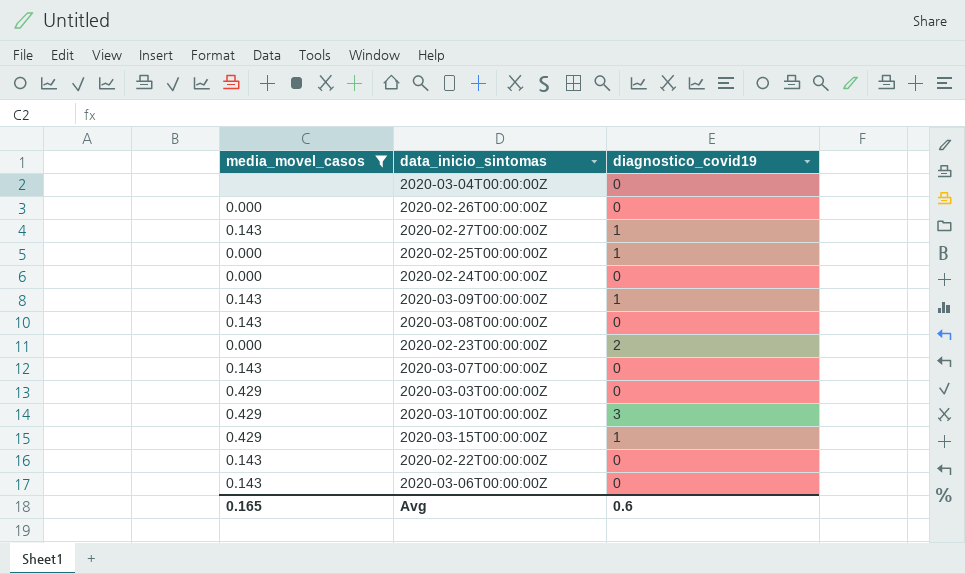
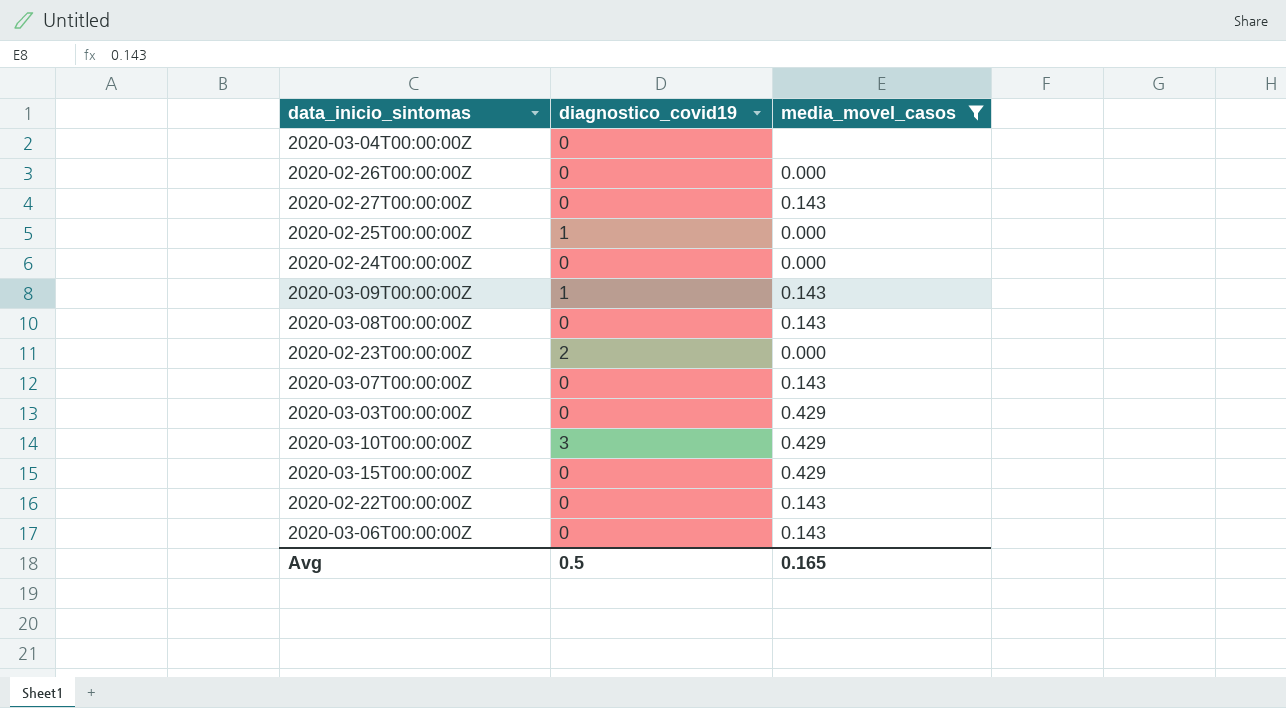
column media_movel_casos | position: 1 -> 3
2020-02-27T00:00:00Z | diagnostico_covid19: 1 -> 0
2020-03-15T00:00:00Z | diagnostico_covid19: 1 -> 0
Avg | diagnostico_covid19: 0.6 -> 0.5

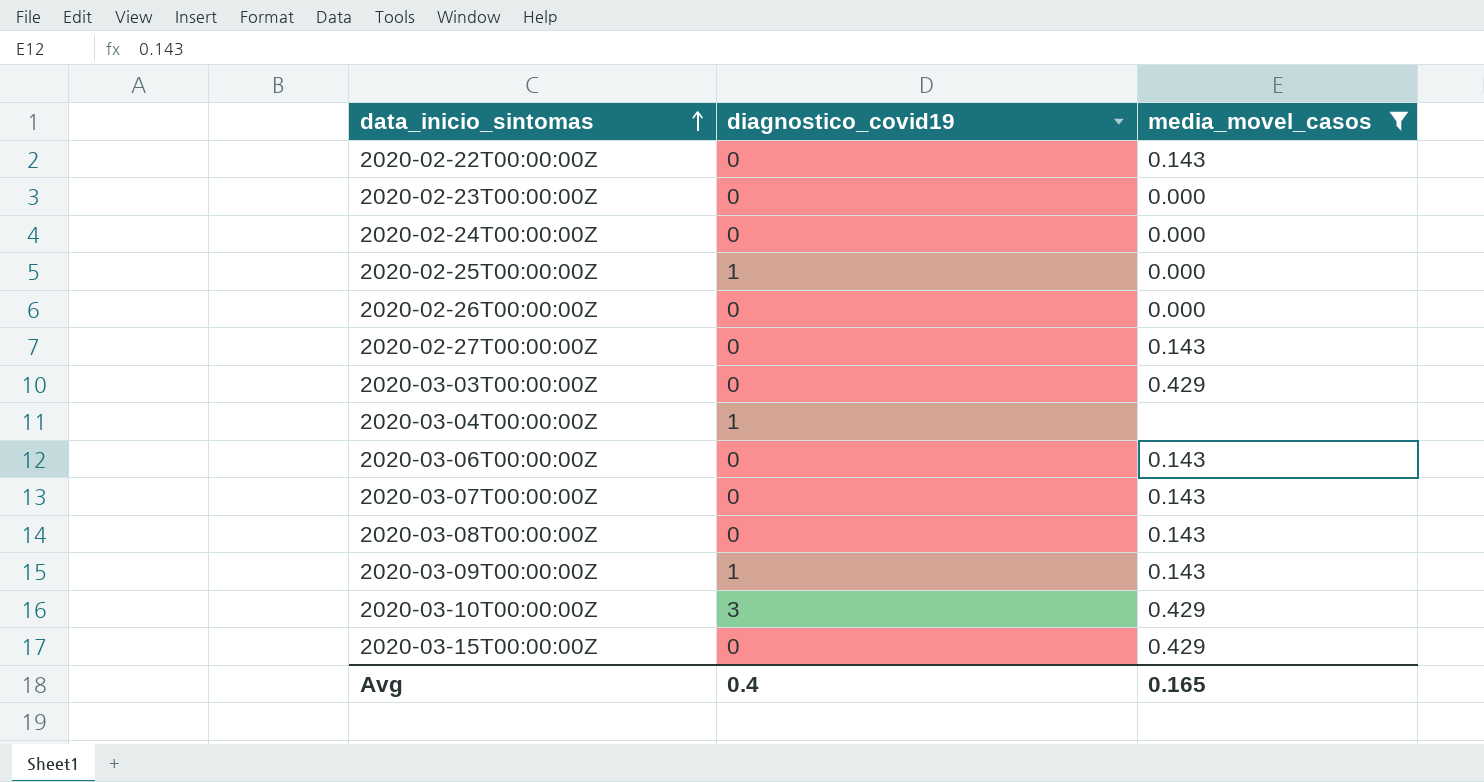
row order: none -> data_inicio_sintomas ascending
2020-02-23T00:00:00Z | diagnostico_covid19: 2 -> 0
2020-03-04T00:00:00Z | diagnostico_covid19: 0 -> 1
Avg | diagnostico_covid19: 0.5 -> 0.4

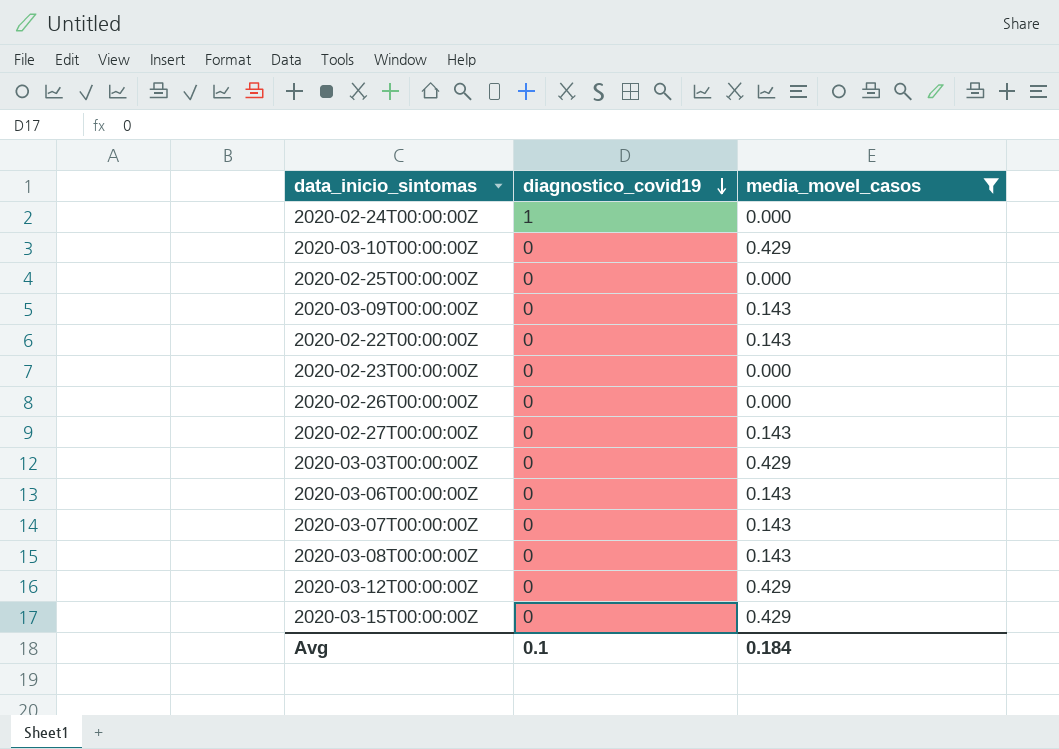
row order: data_inicio_sintomas ascending -> diagnostico_covid19 descending
row 2020-03-04T00:00:00Z: 1 | none -> none
2020-02-24T00:00:00Z | diagnostico_covid19: 0 -> 1
2020-03-10T00:00:00Z | diagnostico_covid19: 3 -> 0
2020-02-25T00:00:00Z | diagnostico_covid19: 1 -> 0
2020-03-09T00:00:00Z | diagnostico_covid19: 1 -> 0
row 2020-03-12T00:00:00Z: none -> 0 | 0.429
Avg | diagnostico_covid19: 0.4 -> 0.1
Avg | media_movel_casos: 0.165 -> 0.184

